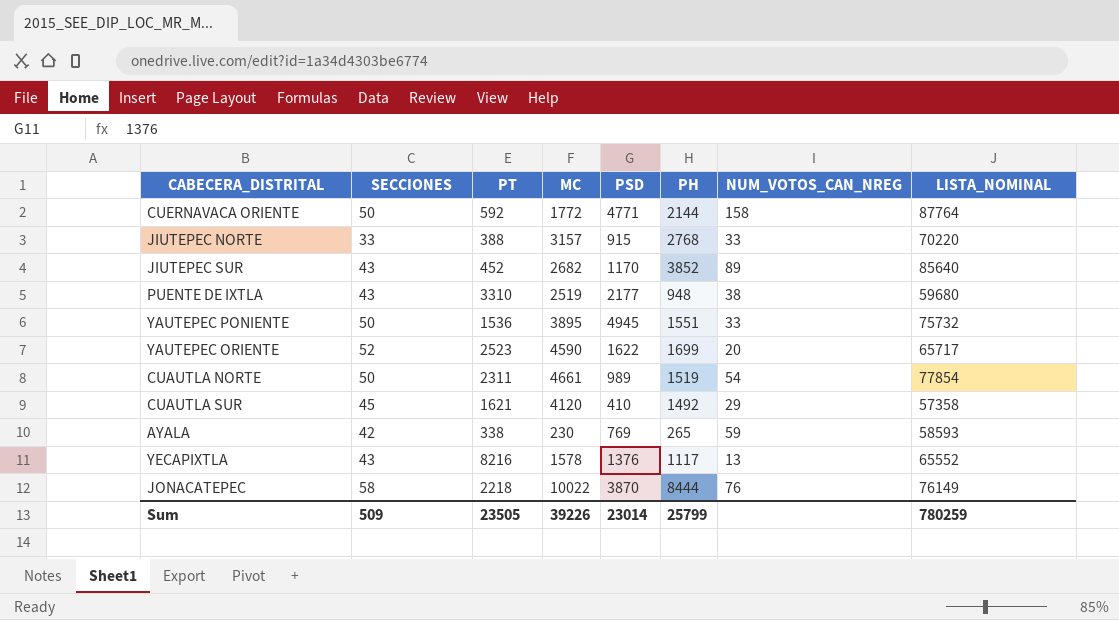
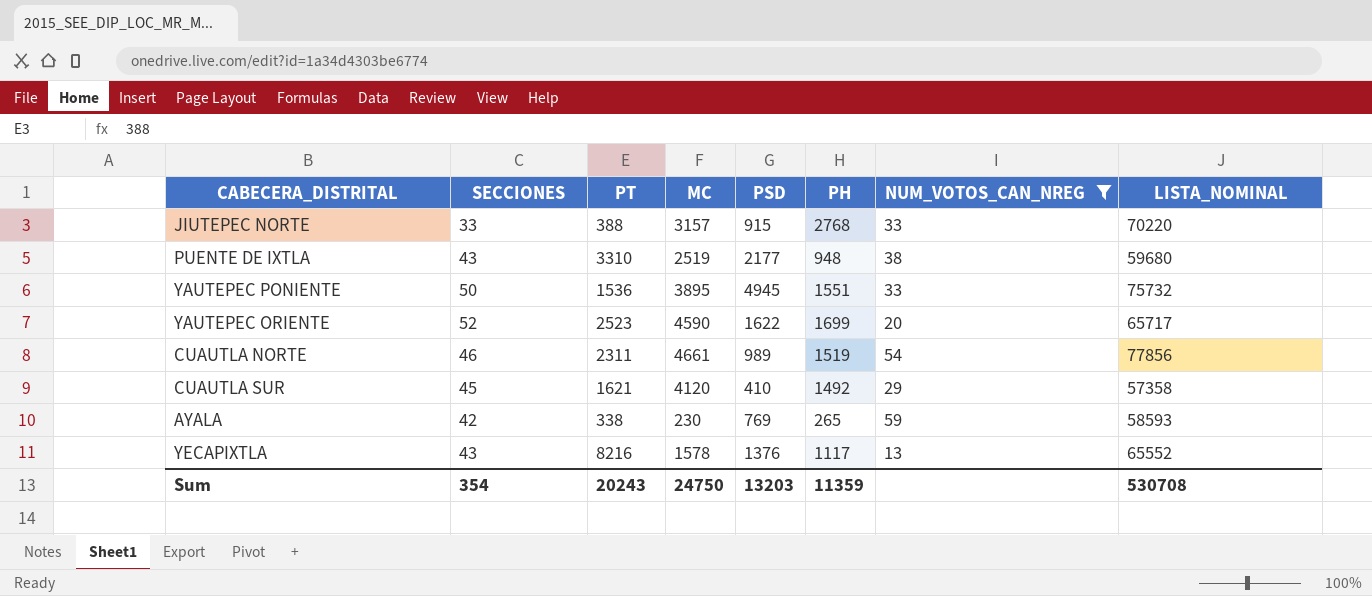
filter: none -> NUM_VOTOS_CAN_NREG <= 59
CUAUTLA NORTE | SECCIONES: 50 -> 46
CUAUTLA NORTE | LISTA_NOMINAL: 77854 -> 77856
Sum | SECCIONES: 509 -> 354
Sum | PT: 23505 -> 20243
Sum | MC: 39226 -> 24750
Sum | PSD: 23014 -> 13203
Sum | PH: 25799 -> 11359
Sum | LISTA_NOMINAL: 780259 -> 530708

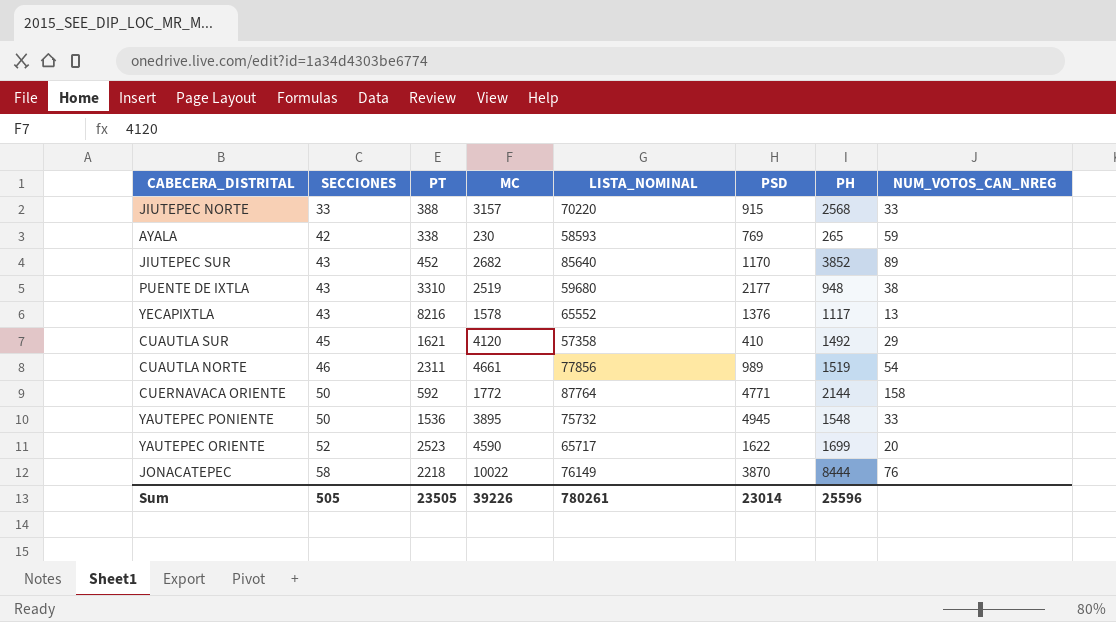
filter: NUM_VOTOS_CAN_NREG <= 59 -> none
row order: none -> SECCIONES ascending
column LISTA_NOMINAL | position: 8 -> 5
JIUTEPEC NORTE | PH: 2768 -> 2568
YAUTEPEC PONIENTE | PH: 1551 -> 1548
Sum | SECCIONES: 354 -> 505
Sum | PT: 20243 -> 23505
Sum | MC: 24750 -> 39226
Sum | LISTA_NOMINAL: 530708 -> 780261
Sum | PSD: 13203 -> 23014
Sum | PH: 11359 -> 25596

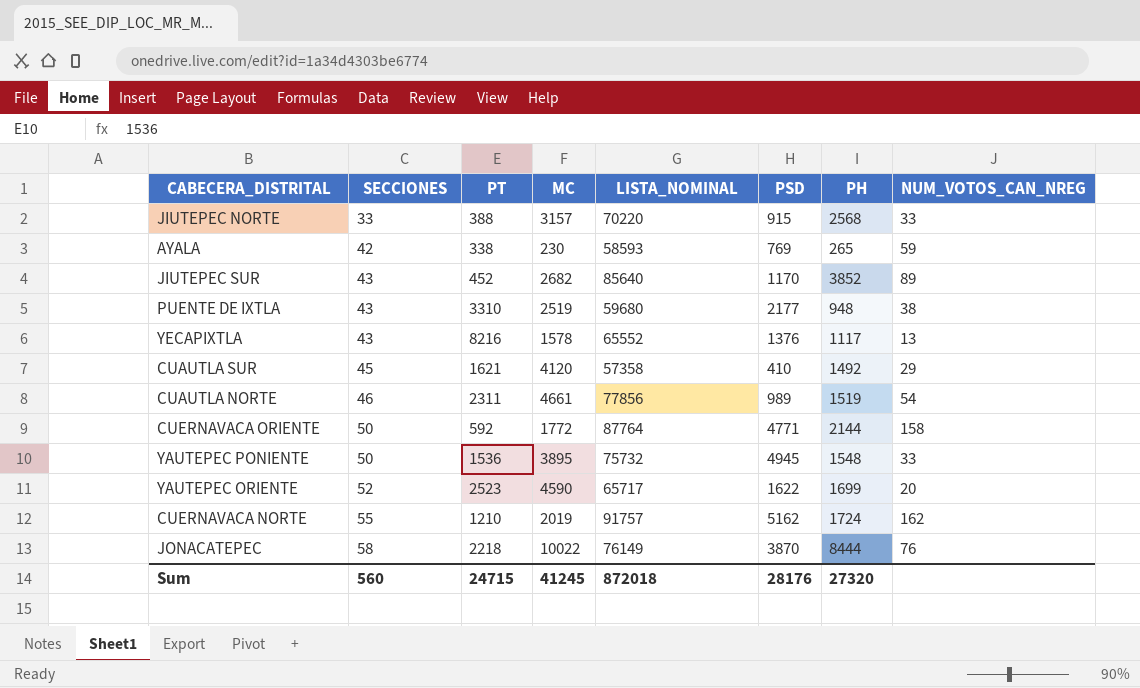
row CUERNAVACA NORTE: none -> 55 | 1210 | 2019 | 91757 | 5162 | 1724 | 162
Sum | SECCIONES: 505 -> 560
Sum | PT: 23505 -> 24715
Sum | MC: 39226 -> 41245
Sum | LISTA_NOMINAL: 780261 -> 872018
Sum | PSD: 23014 -> 28176
Sum | PH: 25596 -> 27320

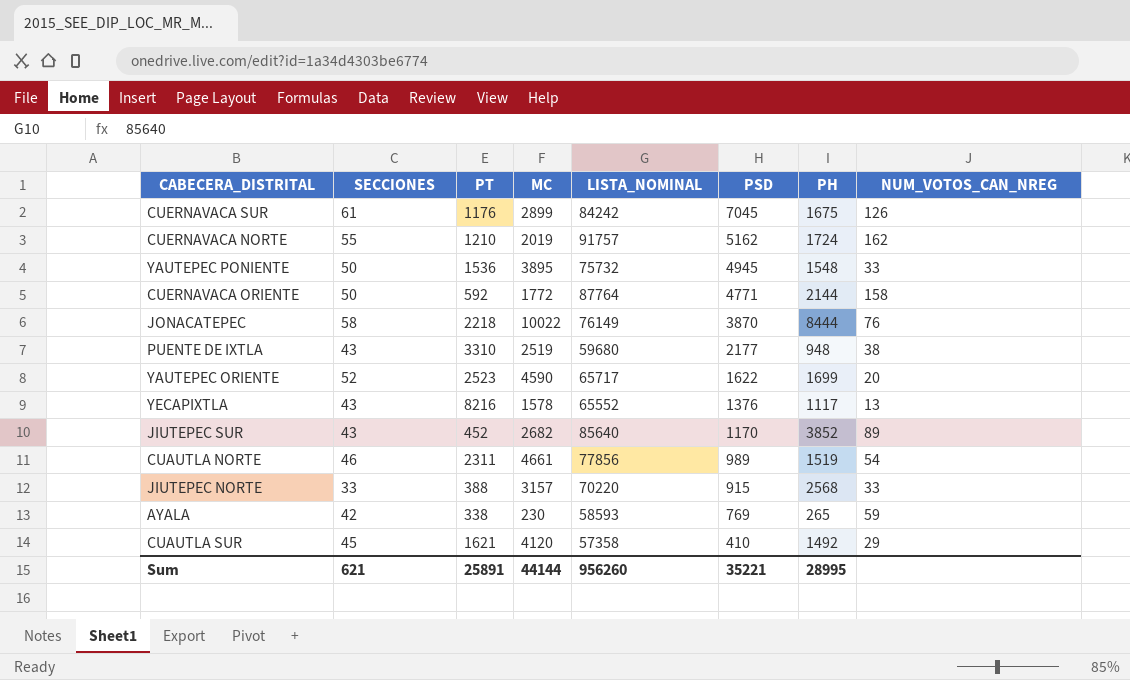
row order: SECCIONES ascending -> PSD descending
row CUERNAVACA SUR: none -> 61 | 1176 | 2899 | 84242 | 7045 | 1675 | 126
Sum | SECCIONES: 560 -> 621
Sum | PT: 24715 -> 25891
Sum | MC: 41245 -> 44144
Sum | LISTA_NOMINAL: 872018 -> 956260
Sum | PSD: 28176 -> 35221
Sum | PH: 27320 -> 28995

